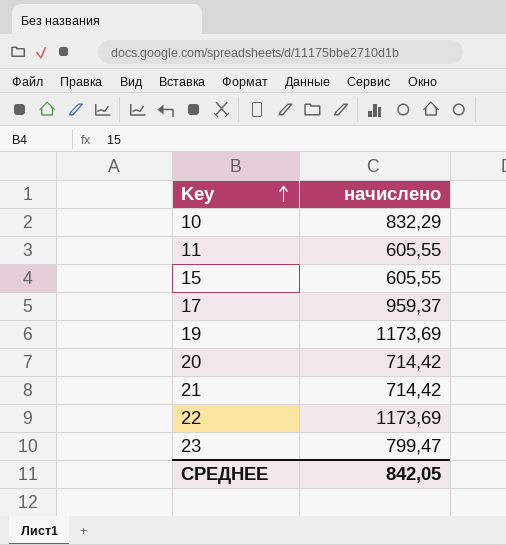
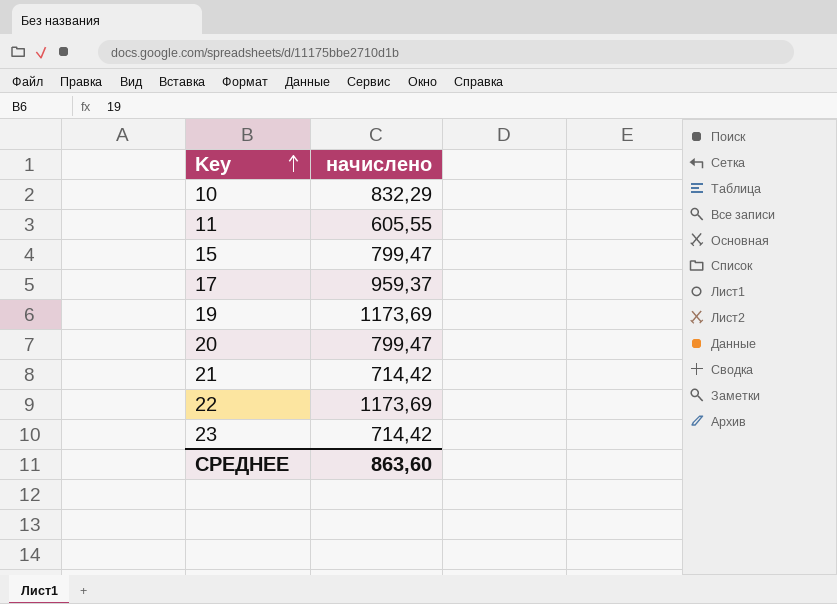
15 | начислено: 605,55 -> 799,47
20 | начислено: 714,42 -> 799,47
23 | начислено: 799,47 -> 714,42
СРЕДНЕЕ | начислено: 842,05 -> 863,60

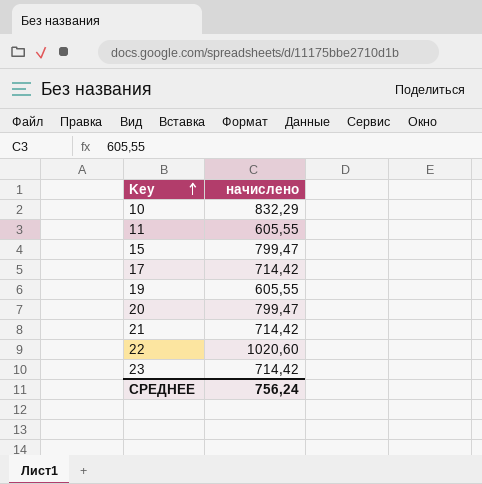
17 | начислено: 959,37 -> 714,42
19 | начислено: 1173,69 -> 605,55
22 | начислено: 1173,69 -> 1020,60
СРЕДНЕЕ | начислено: 863,60 -> 756,24

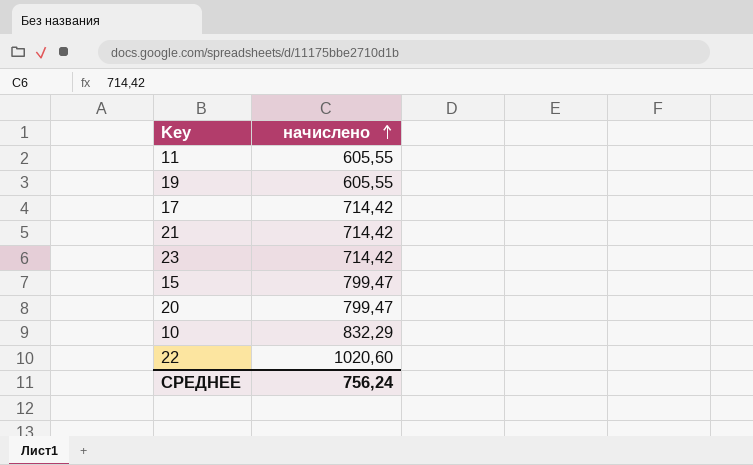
row order: Key ascending -> начислено ascending

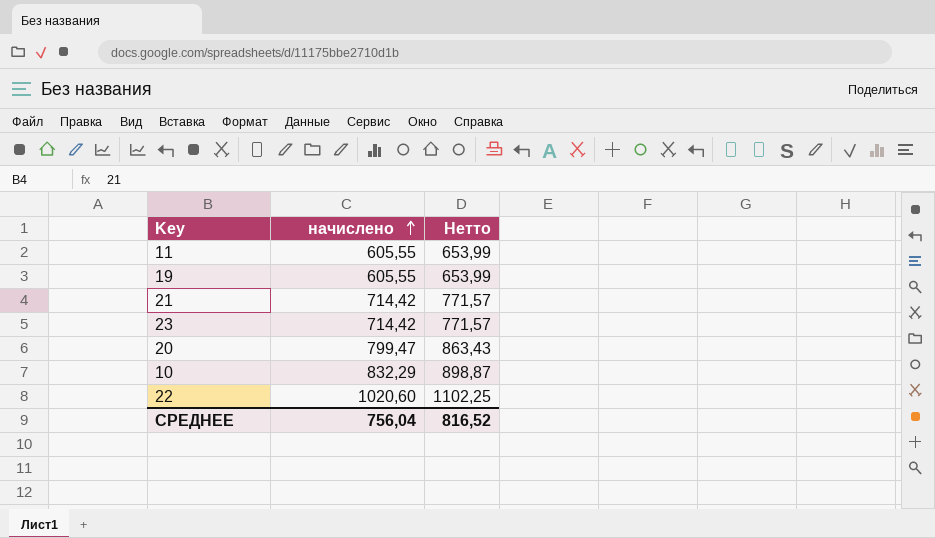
column Нетто | formula: none -> [начислено] * 1,08
row 17: 714,42 -> none
row 15: 799,47 -> none
СРЕДНЕЕ | начислено: 756,24 -> 756,04

